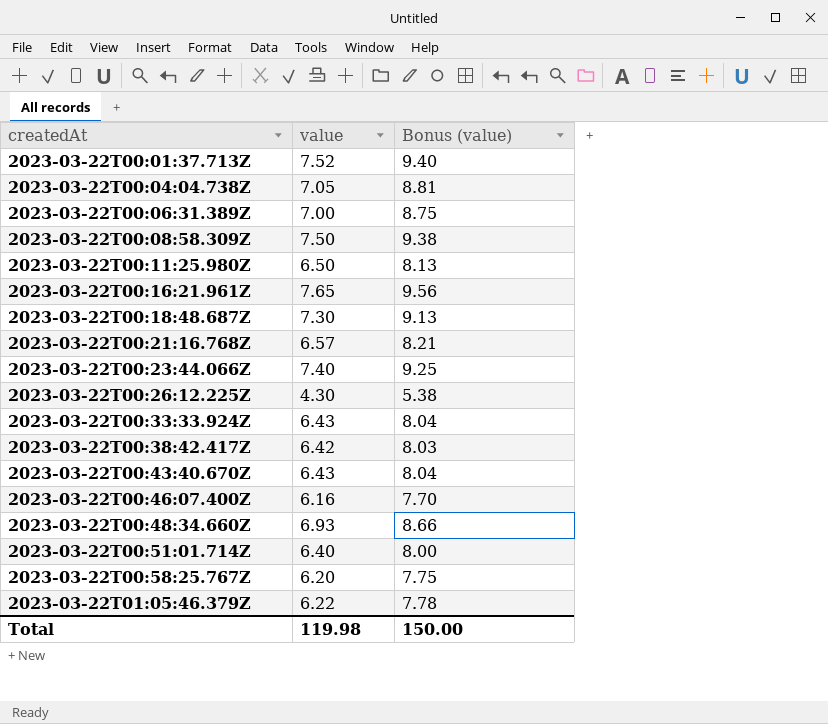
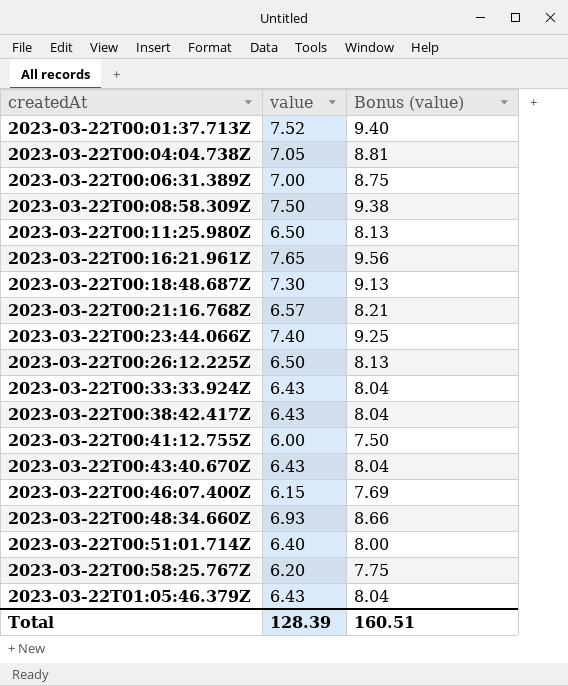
2023-03-22T00:26:12.225Z | value: 4.30 -> 6.50
2023-03-22T00:26:12.225Z | Bonus (value): 5.38 -> 8.13
2023-03-22T00:38:42.417Z | value: 6.42 -> 6.43
2023-03-22T00:38:42.417Z | Bonus (value): 8.03 -> 8.04
row 2023-03-22T00:41:12.755Z: none -> 6.00 | 7.50
2023-03-22T00:46:07.400Z | value: 6.16 -> 6.15
2023-03-22T00:46:07.400Z | Bonus (value): 7.70 -> 7.69
2023-03-22T01:05:46.379Z | value: 6.22 -> 6.43
2023-03-22T01:05:46.379Z | Bonus (value): 7.78 -> 8.04
Total | value: 119.98 -> 128.39
Total | Bonus (value): 150.00 -> 160.51

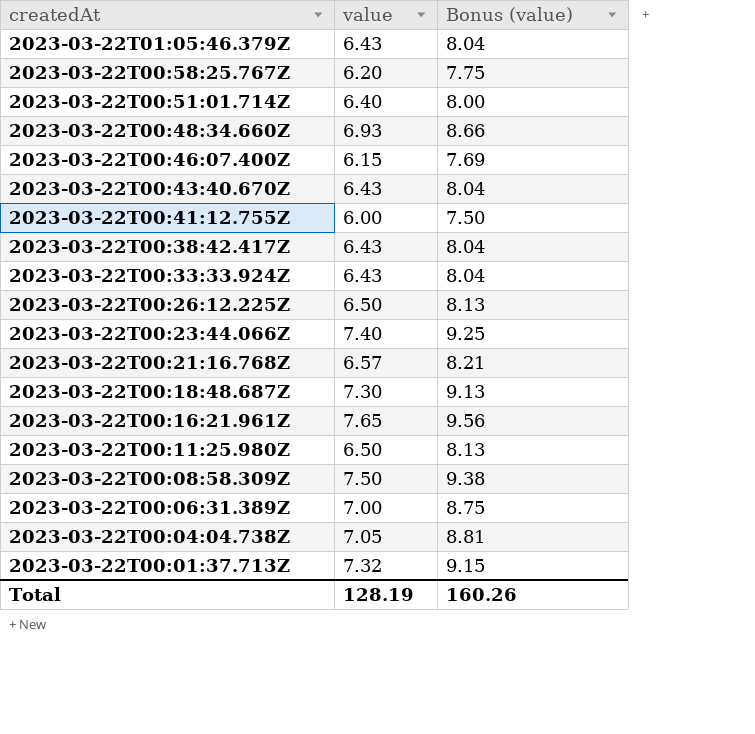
row order: createdAt ascending -> createdAt descending
2023-03-22T00:01:37.713Z | value: 7.52 -> 7.32
2023-03-22T00:01:37.713Z | Bonus (value): 9.40 -> 9.15
Total | value: 128.39 -> 128.19
Total | Bonus (value): 160.51 -> 160.26

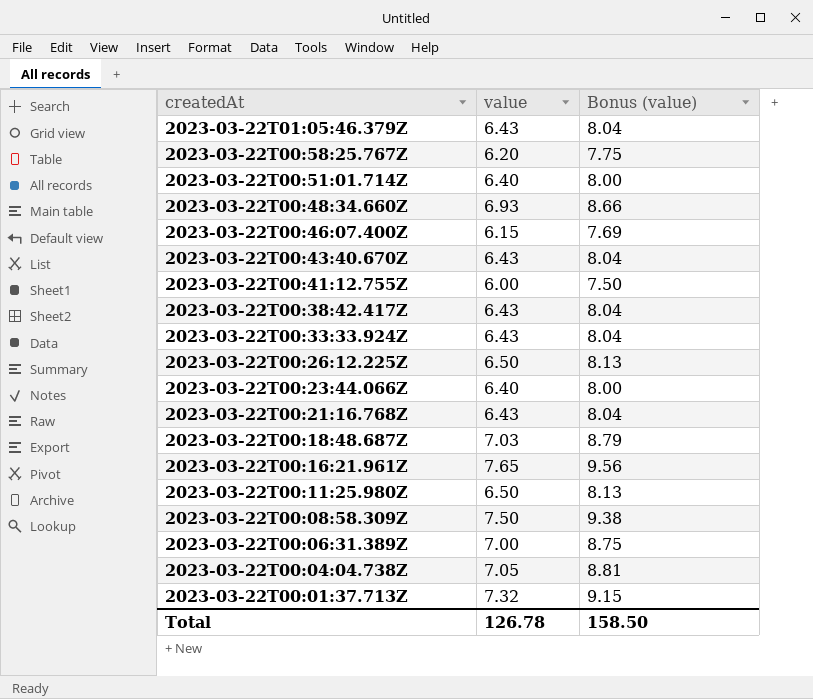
2023-03-22T00:23:44.066Z | value: 7.40 -> 6.40
2023-03-22T00:23:44.066Z | Bonus (value): 9.25 -> 8.00
2023-03-22T00:21:16.768Z | value: 6.57 -> 6.43
2023-03-22T00:21:16.768Z | Bonus (value): 8.21 -> 8.04
2023-03-22T00:18:48.687Z | value: 7.30 -> 7.03
2023-03-22T00:18:48.687Z | Bonus (value): 9.13 -> 8.79
Total | value: 128.19 -> 126.78
Total | Bonus (value): 160.26 -> 158.50

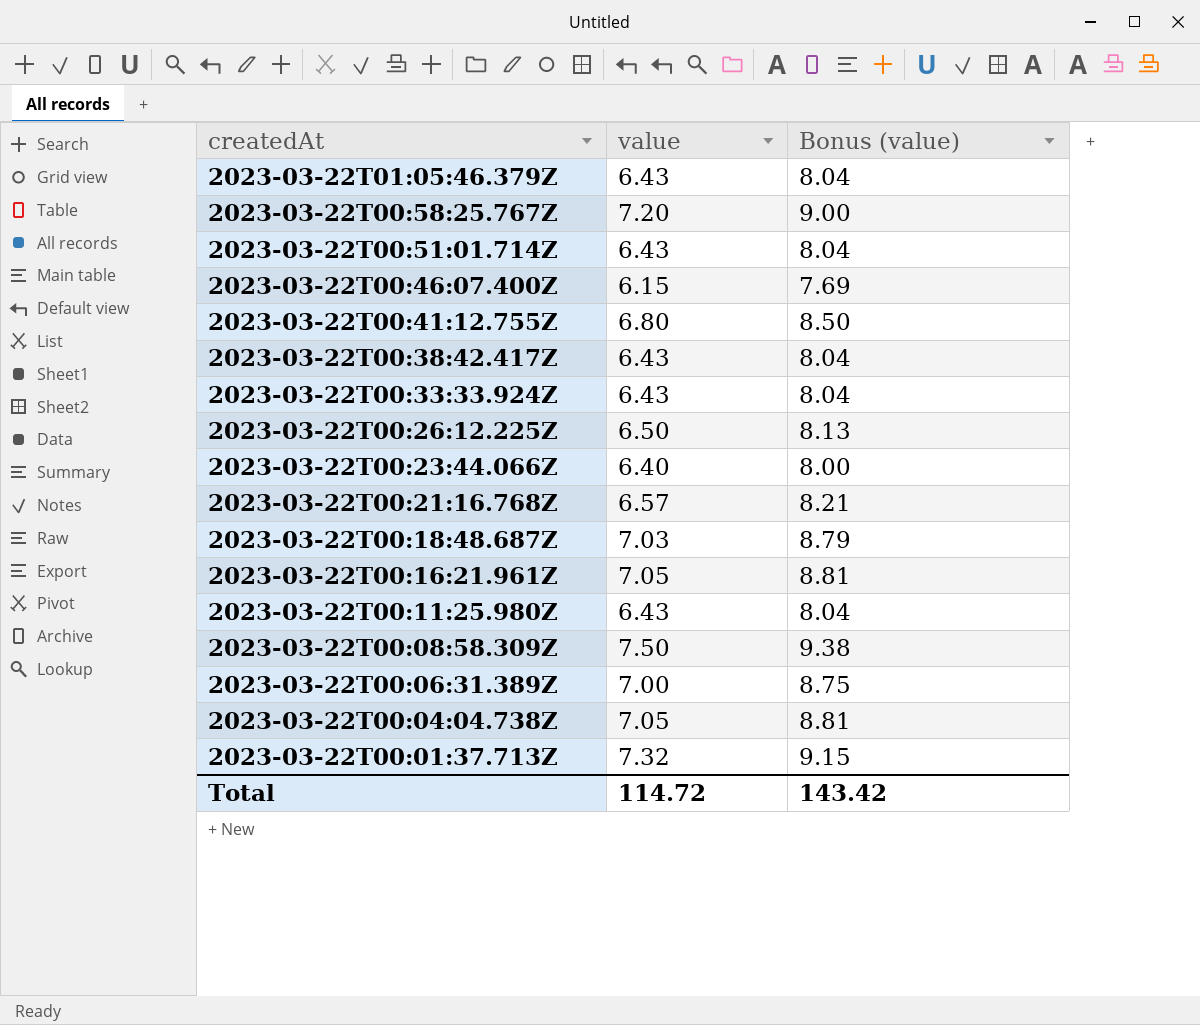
row 2023-03-22T00:48:34.660Z: 6.93 | 8.66 -> none
row 2023-03-22T00:43:40.670Z: 6.43 | 8.04 -> none
2023-03-22T00:58:25.767Z | value: 6.20 -> 7.20
2023-03-22T00:58:25.767Z | Bonus (value): 7.75 -> 9.00
2023-03-22T00:51:01.714Z | value: 6.40 -> 6.43
2023-03-22T00:51:01.714Z | Bonus (value): 8.00 -> 8.04
2023-03-22T00:41:12.755Z | value: 6.00 -> 6.80
2023-03-22T00:41:12.755Z | Bonus (value): 7.50 -> 8.50
2023-03-22T00:21:16.768Z | value: 6.43 -> 6.57
2023-03-22T00:21:16.768Z | Bonus (value): 8.04 -> 8.21
2023-03-22T00:16:21.961Z | value: 7.65 -> 7.05
2023-03-22T00:16:21.961Z | Bonus (value): 9.56 -> 8.81
2023-03-22T00:11:25.980Z | value: 6.50 -> 6.43
2023-03-22T00:11:25.980Z | Bonus (value): 8.13 -> 8.04
Total | value: 126.78 -> 114.72
Total | Bonus (value): 158.50 -> 143.42

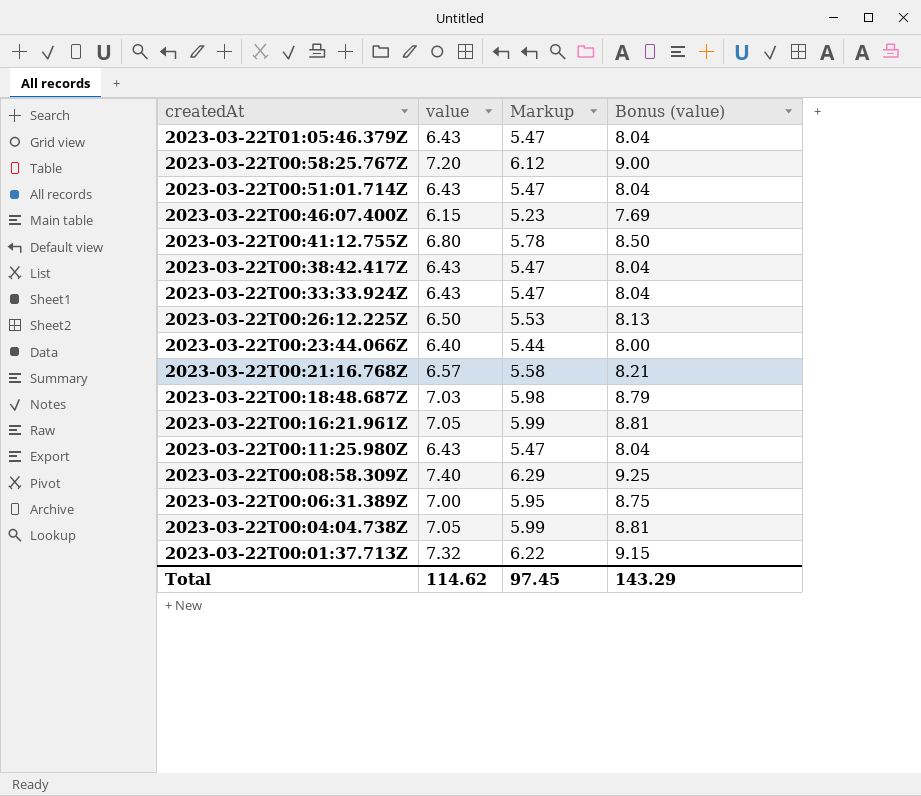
column Markup | formula: none -> [value] * 0.85
2023-03-22T00:08:58.309Z | value: 7.50 -> 7.40
2023-03-22T00:08:58.309Z | Bonus (value): 9.38 -> 9.25
Total | value: 114.72 -> 114.62
Total | Bonus (value): 143.42 -> 143.29

